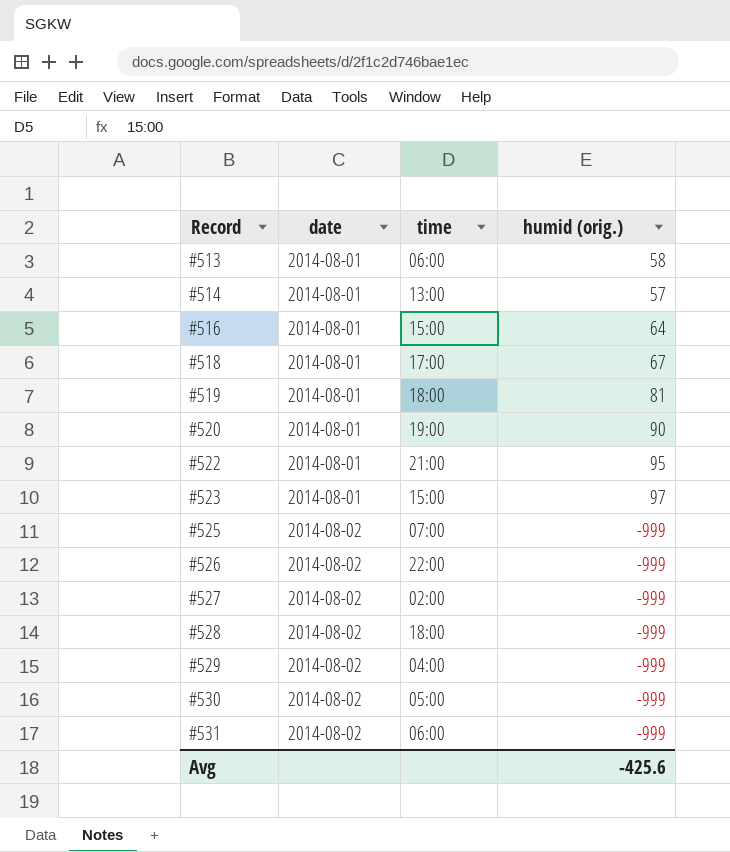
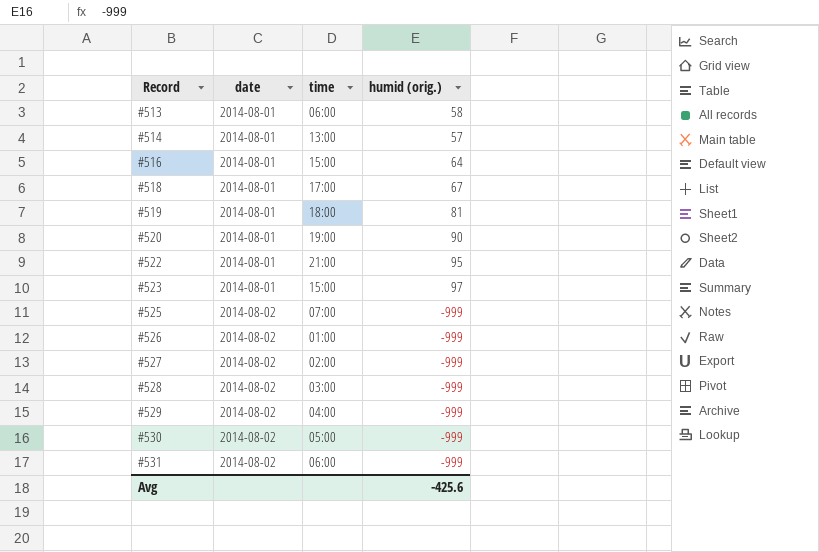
#526 | time: 22:00 -> 01:00
#528 | time: 18:00 -> 03:00

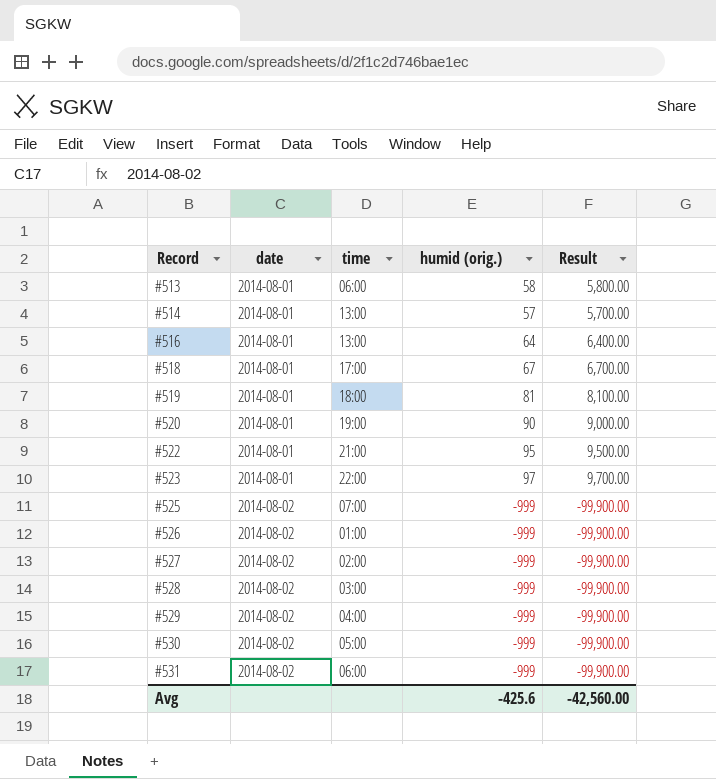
column Result | formula: none -> [humid (orig.)] * 100
#516 | time: 15:00 -> 13:00
#523 | time: 15:00 -> 22:00

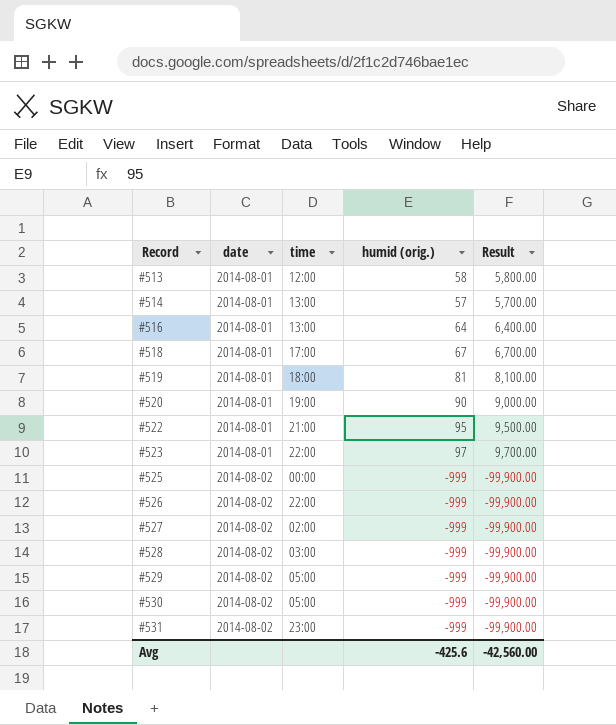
#513 | time: 06:00 -> 12:00
#525 | time: 07:00 -> 00:00
#526 | time: 01:00 -> 22:00
#529 | time: 04:00 -> 05:00
#531 | time: 06:00 -> 23:00

